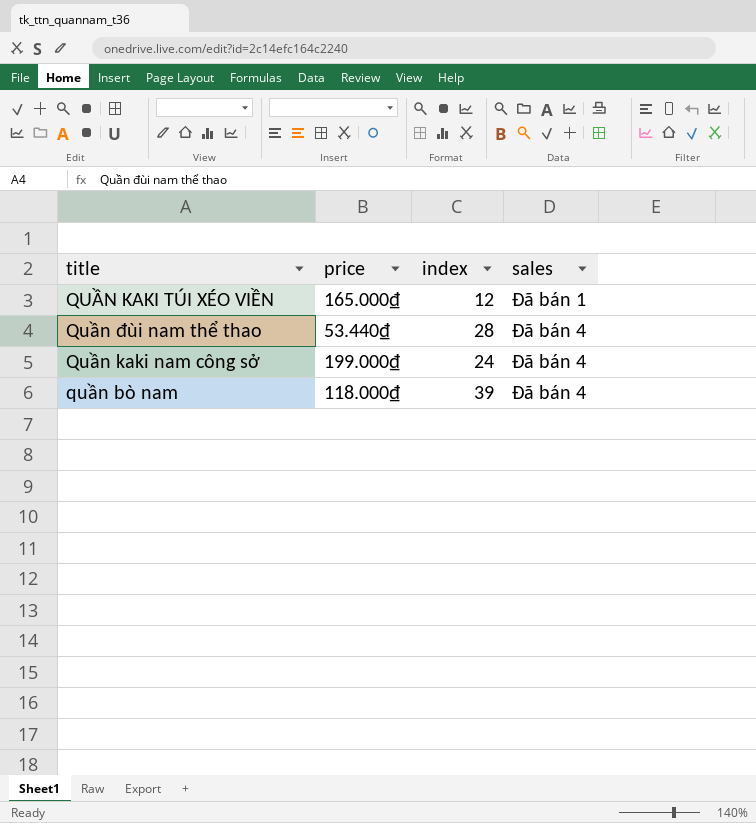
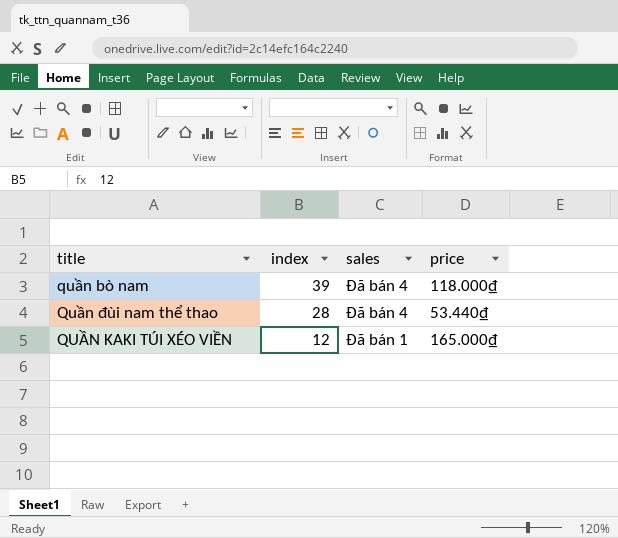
row order: sales ascending -> index descending
column price | position: 2 -> 4
row Quần kaki nam công sở: 199.000₫ | 24 | Đã bán 4 -> none

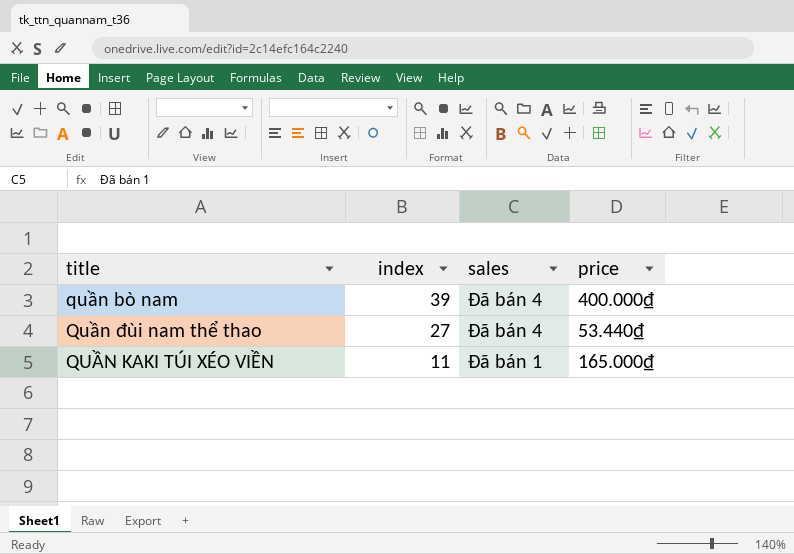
quần bò nam | price: 118.000₫ -> 400.000₫
Quần đùi nam thể thao | index: 28 -> 27
QUẦN KAKI TÚI XÉO VIỀN | index: 12 -> 11

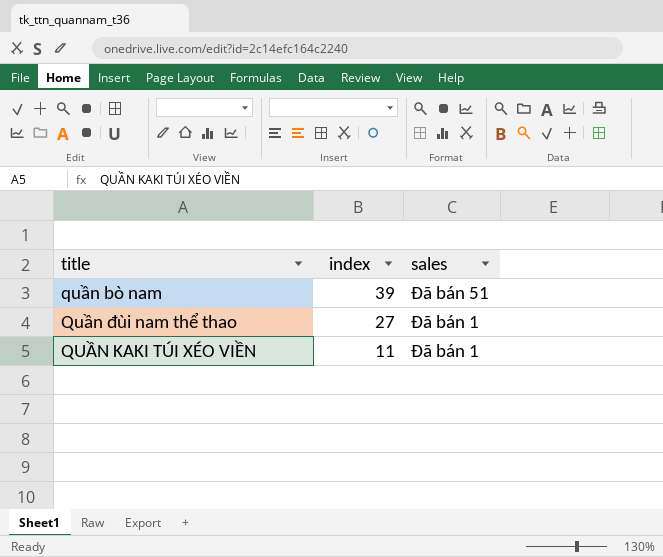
column price | position: 4 -> none
quần bò nam | sales: Đã bán 4 -> Đã bán 51
Quần đùi nam thể thao | sales: Đã bán 4 -> Đã bán 1

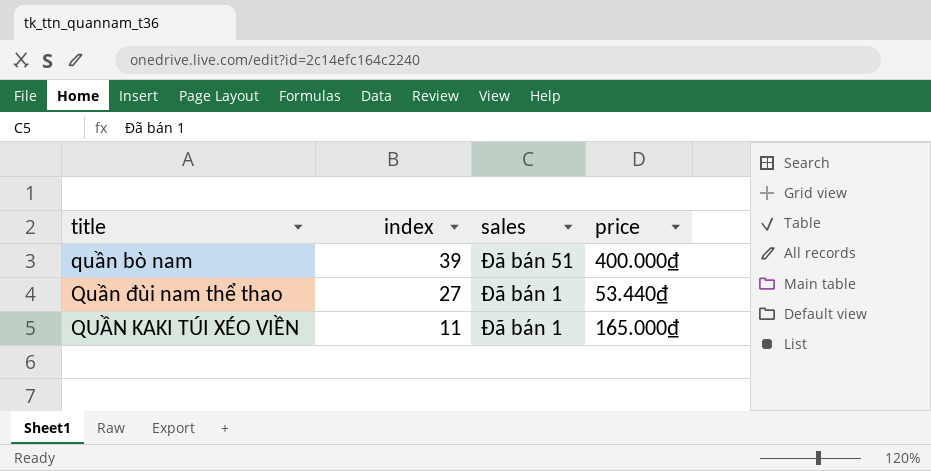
column price | position: none -> 4

